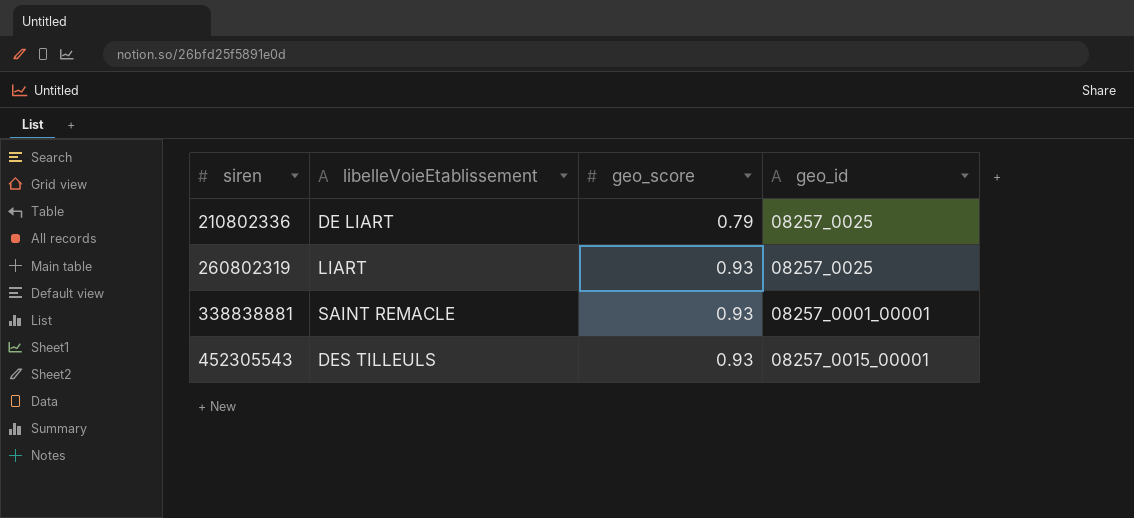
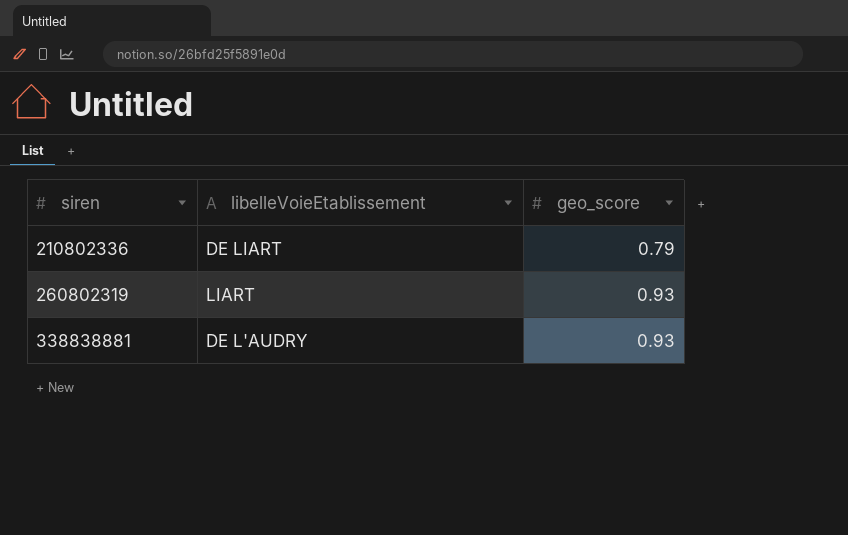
column geo_id | position: 4 -> none
row 452305543: DES TILLEULS | 0.93 | 08257_0015_00001 -> none
338838881 | libelleVoieEtablissement: SAINT REMACLE -> DE L'AUDRY

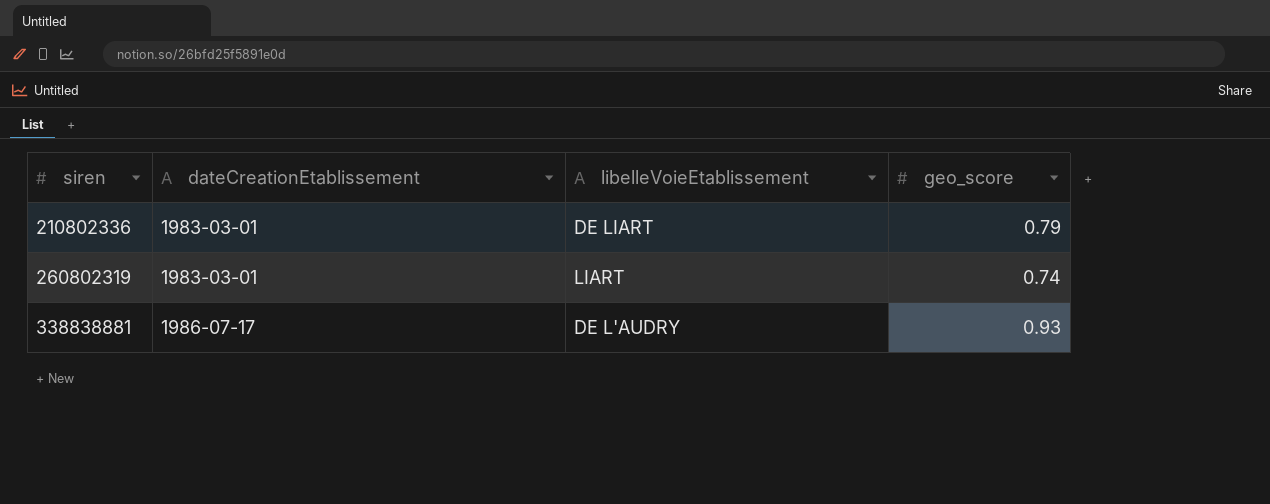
column dateCreationEtablissement | position: none -> 2
260802319 | geo_score: 0.93 -> 0.74

